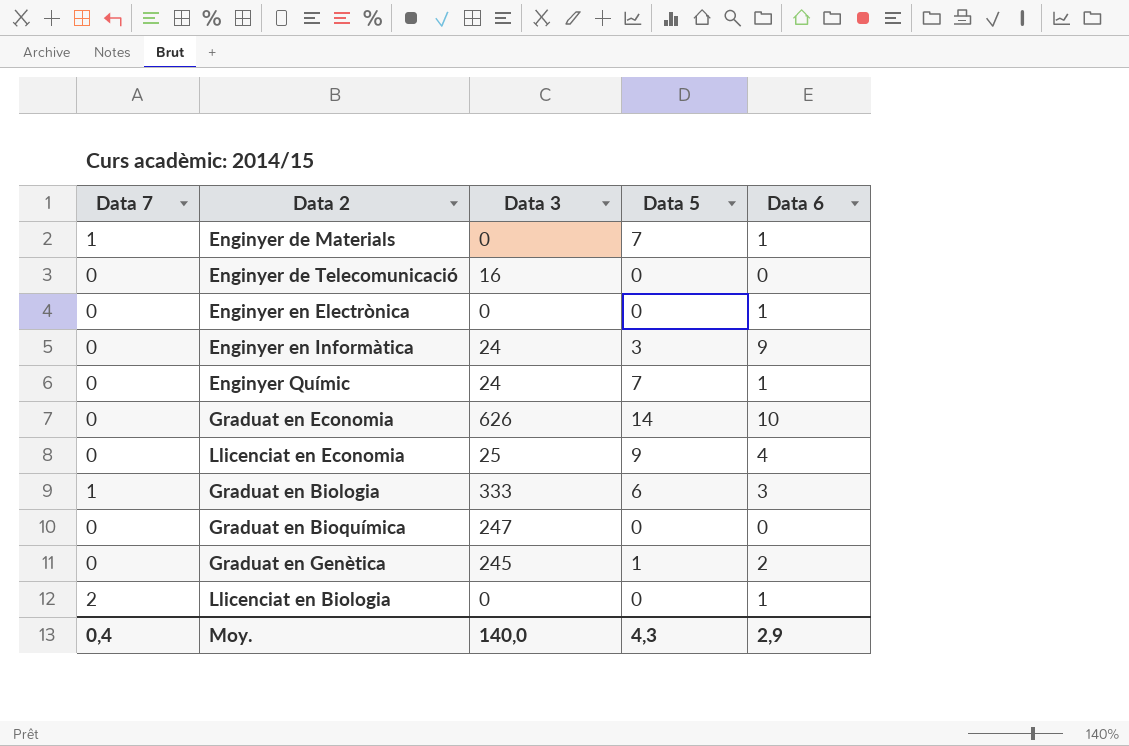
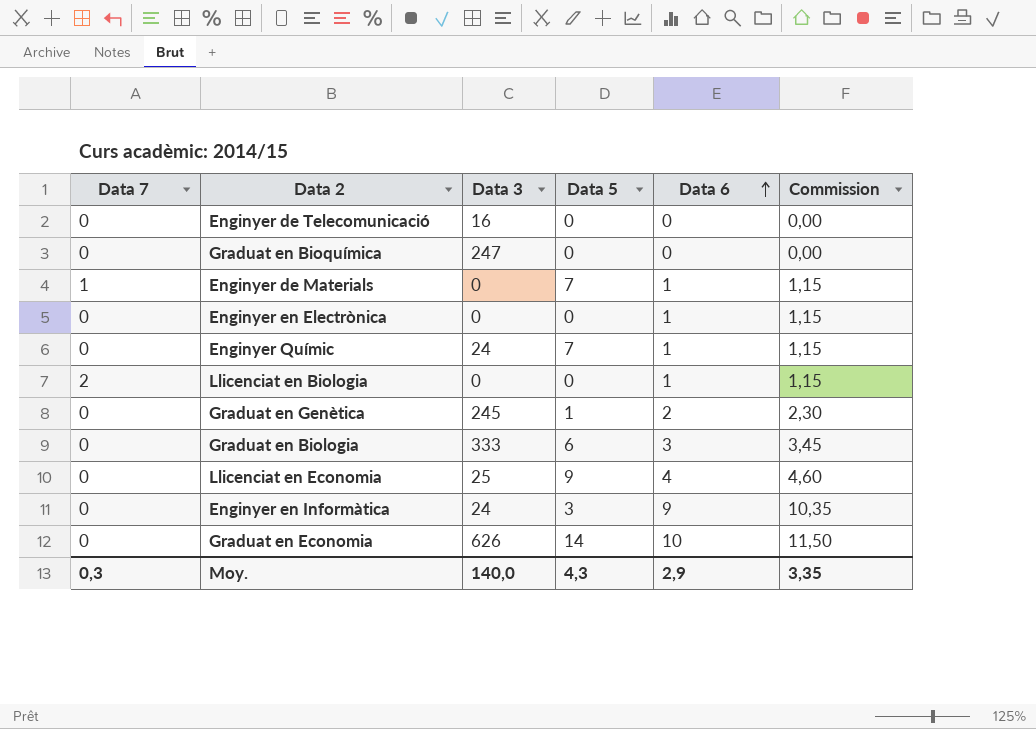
row order: none -> Data 6 ascending
column Commission | formula: none -> [Data 6] * 1,15
Graduat en Biologia | Data 7: 1 -> 0
Moy. | Data 7: 0,4 -> 0,3

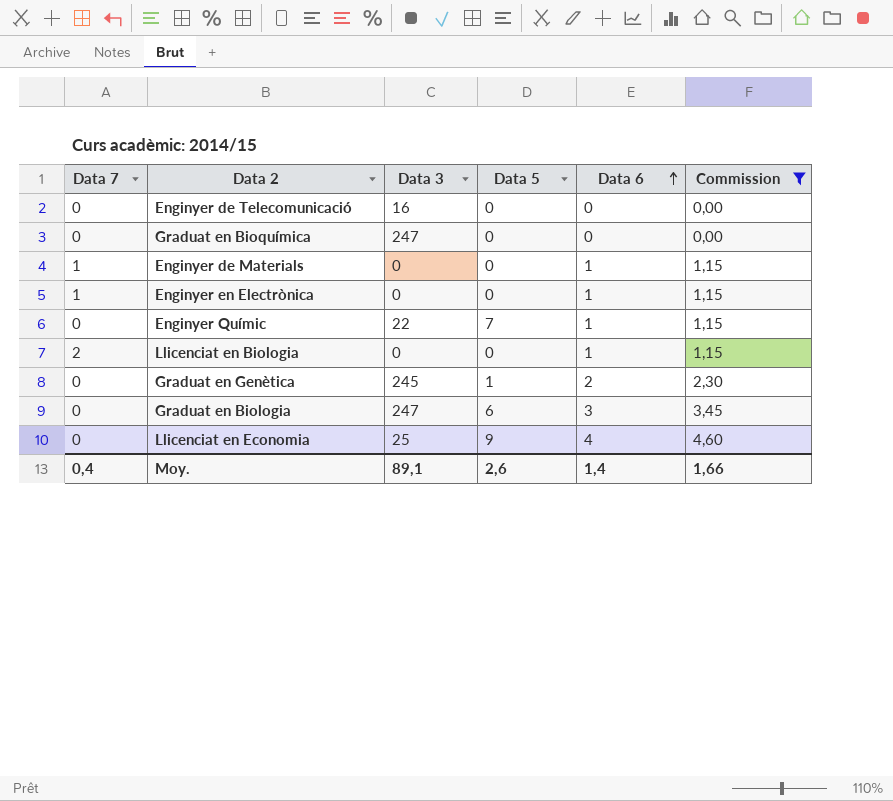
filter: none -> Commission <= 4,60
Enginyer de Materials | Data 5: 7 -> 0
Enginyer en Electrònica | Data 7: 0 -> 1
Enginyer Químic | Data 3: 24 -> 22
Graduat en Biologia | Data 3: 333 -> 247
Moy. | Data 7: 0,3 -> 0,4
Moy. | Data 3: 140,0 -> 89,1
Moy. | Data 5: 4,3 -> 2,6
Moy. | Data 6: 2,9 -> 1,4
Moy. | Commission: 3,35 -> 1,66

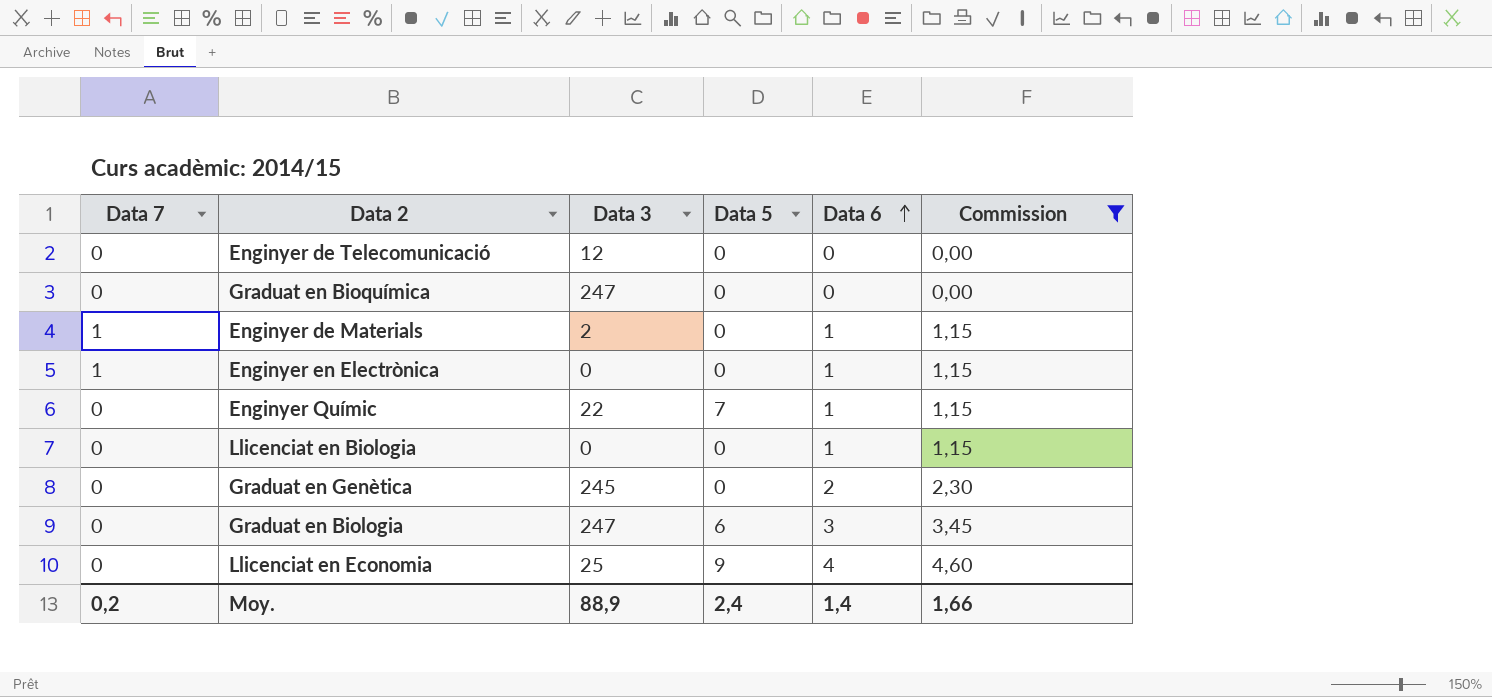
Enginyer de Telecomunicació | Data 3: 16 -> 12
Enginyer de Materials | Data 3: 0 -> 2
Llicenciat en Biologia | Data 7: 2 -> 0
Graduat en Genètica | Data 5: 1 -> 0
Moy. | Data 7: 0,4 -> 0,2
Moy. | Data 3: 89,1 -> 88,9
Moy. | Data 5: 2,6 -> 2,4

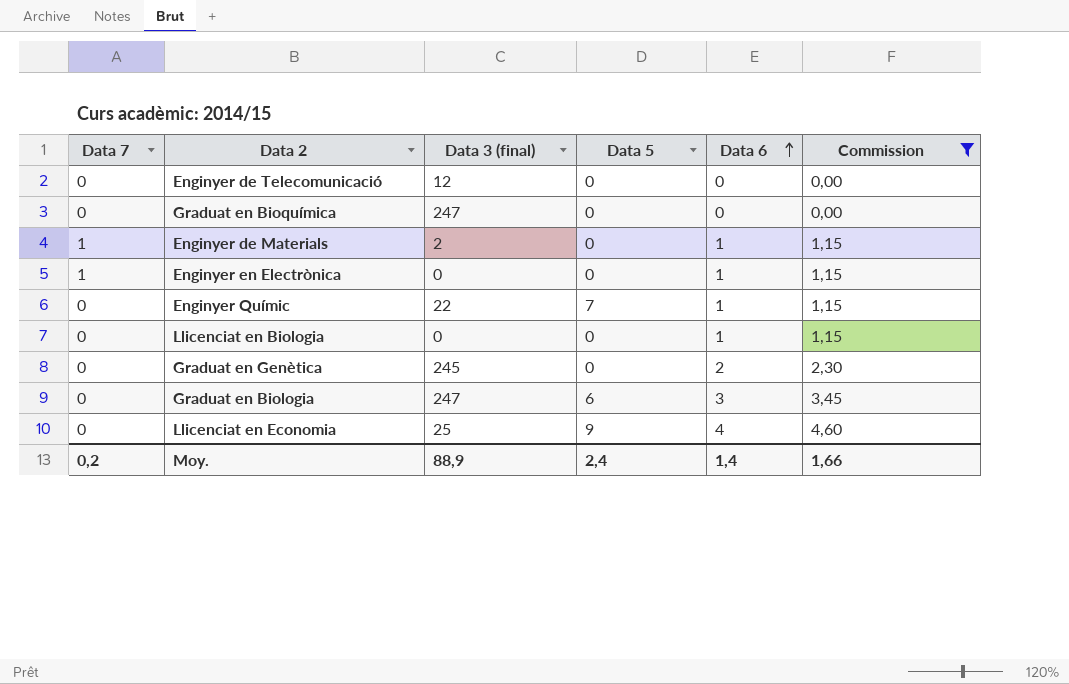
column name: Data 3 -> Data 3 (final)

